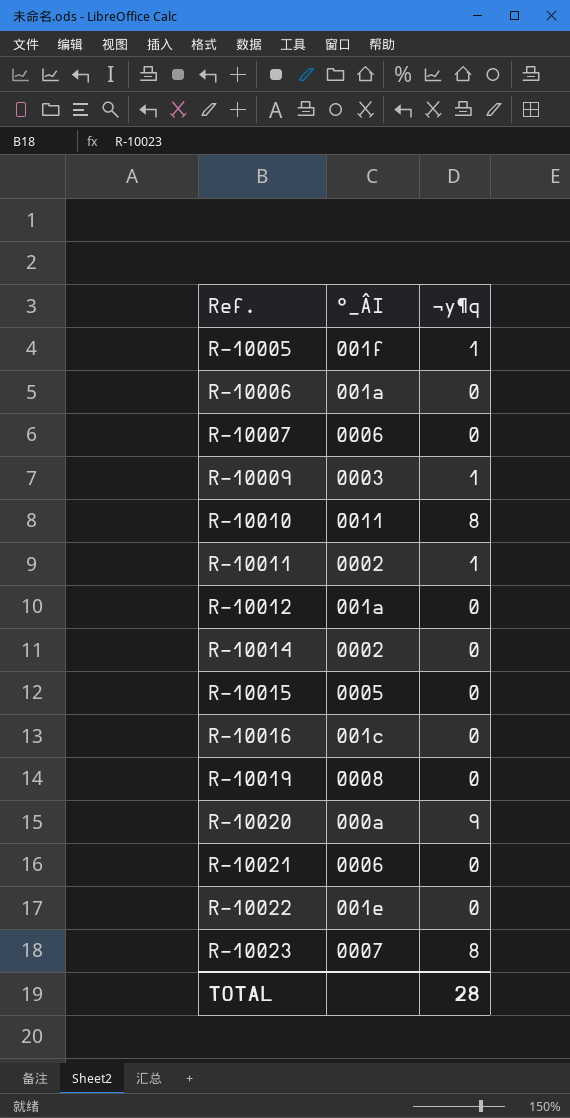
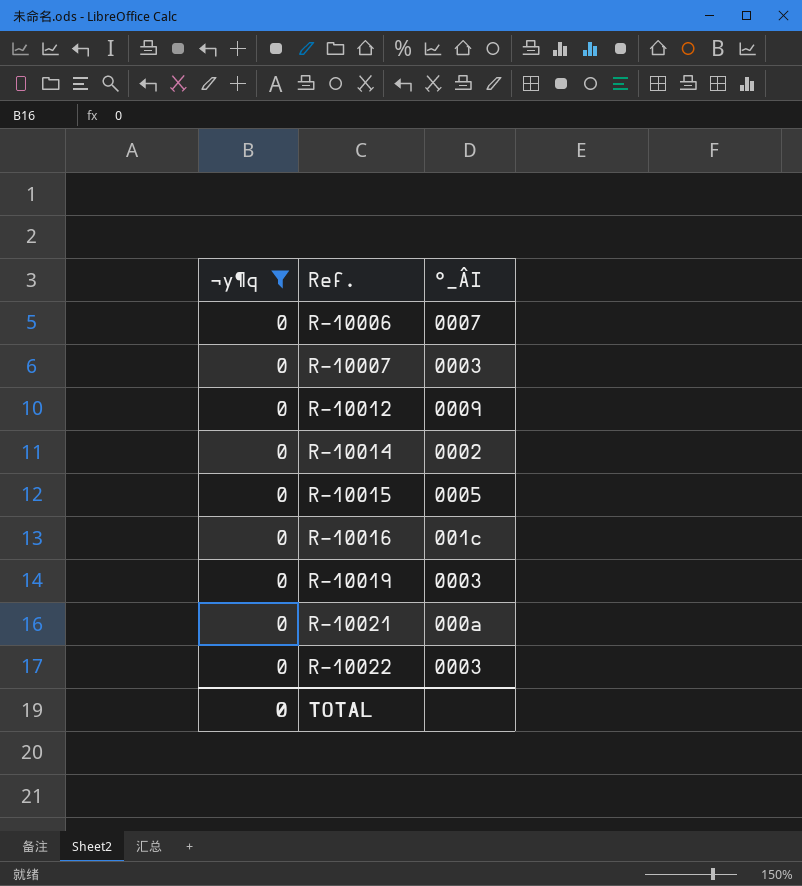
filter: none -> ¬y¶q = 0
column ¬y¶q | position: 3 -> 1
R-10006 | °_ÂI: 001a -> 0007
R-10007 | °_ÂI: 0006 -> 0003
R-10012 | °_ÂI: 001a -> 0009
R-10019 | °_ÂI: 0008 -> 0003
R-10021 | °_ÂI: 0006 -> 000a
R-10022 | °_ÂI: 001e -> 0003
TOTAL | ¬y¶q: 28 -> 0

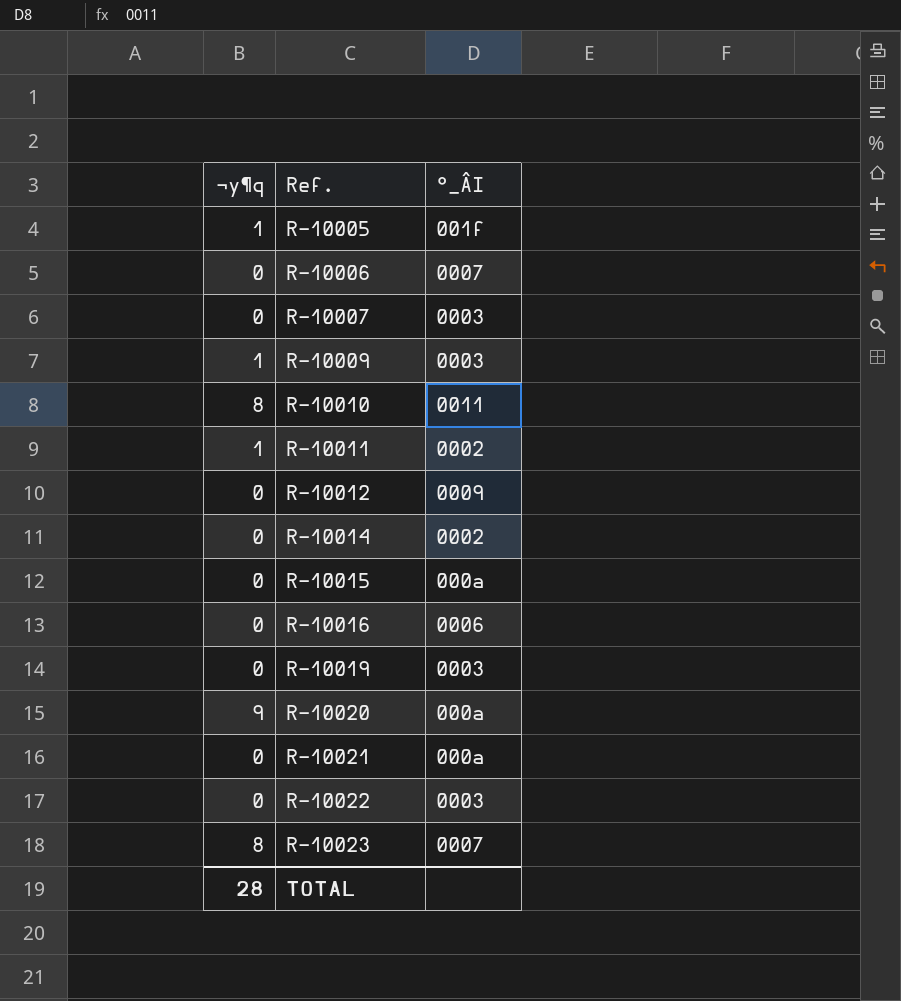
filter: ¬y¶q = 0 -> none
R-10015 | °_ÂI: 0005 -> 000a
R-10016 | °_ÂI: 001c -> 0006
TOTAL | ¬y¶q: 0 -> 28

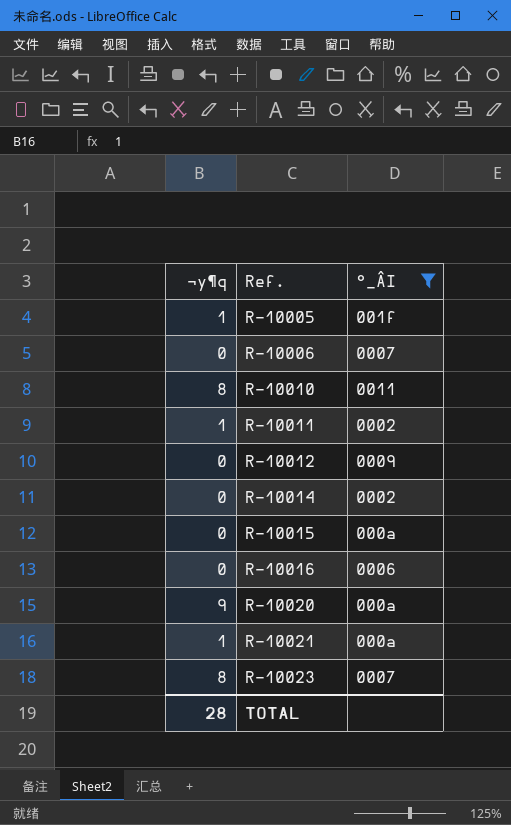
filter: none -> °_ÂI != 0003
R-10021 | ¬y¶q: 0 -> 1

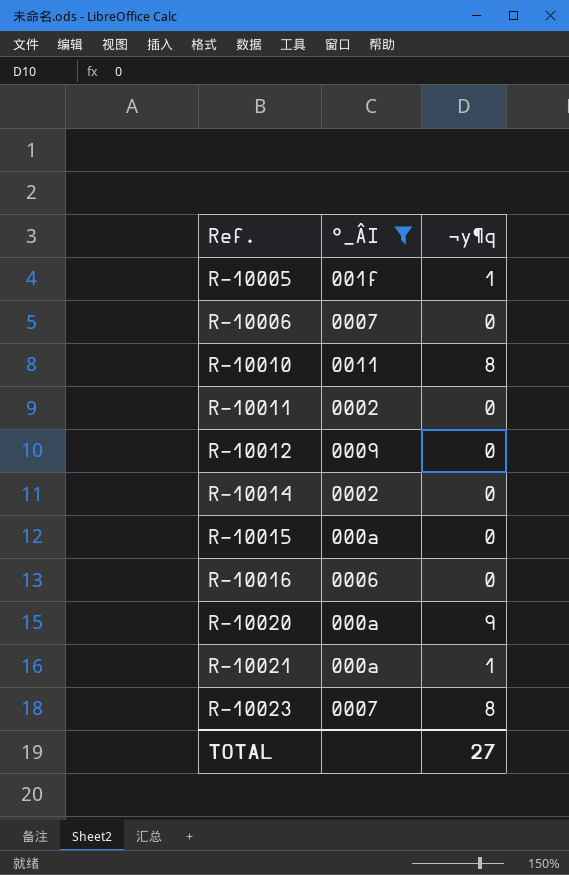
column ¬y¶q | position: 1 -> 3
R-10011 | ¬y¶q: 1 -> 0
TOTAL | ¬y¶q: 28 -> 27

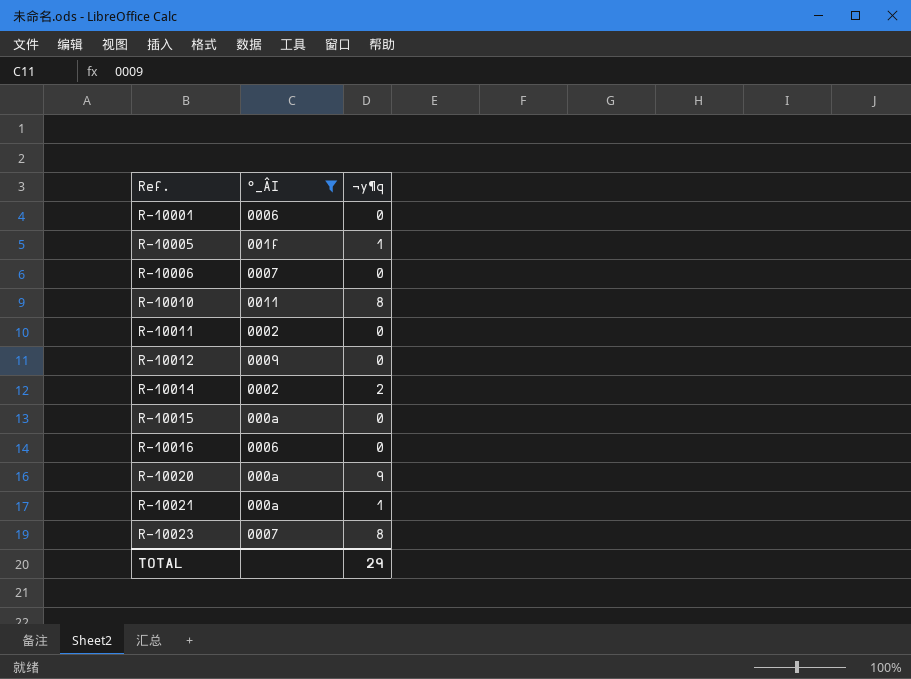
row R-10001: none -> 0006 | 0
R-10014 | ¬y¶q: 0 -> 2
TOTAL | ¬y¶q: 27 -> 29

